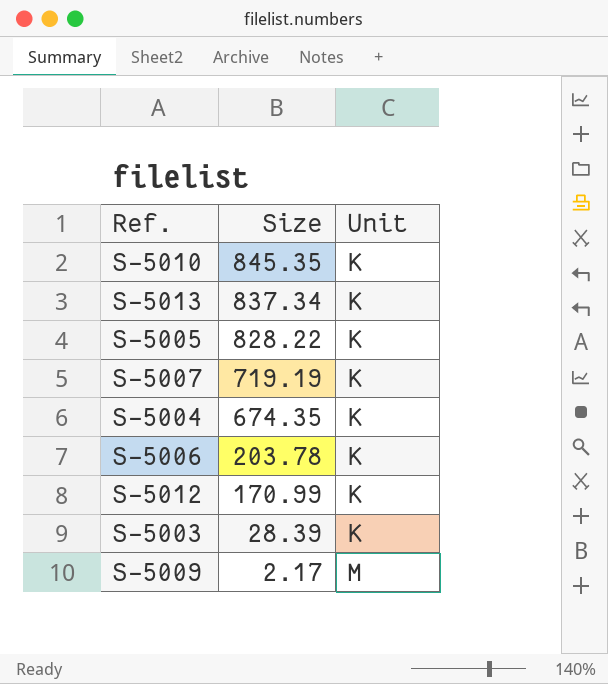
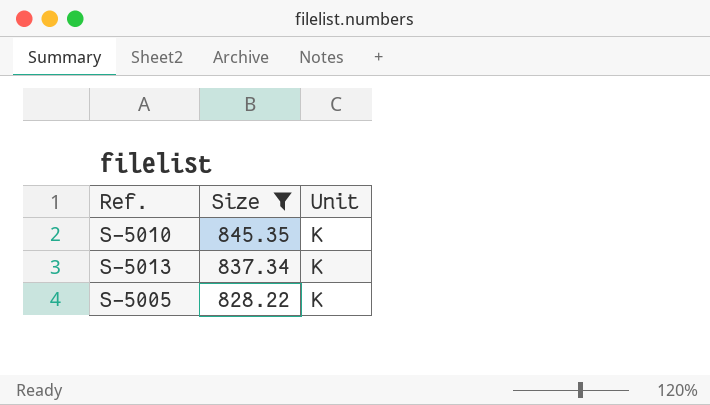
filter: none -> Size >= 828.22

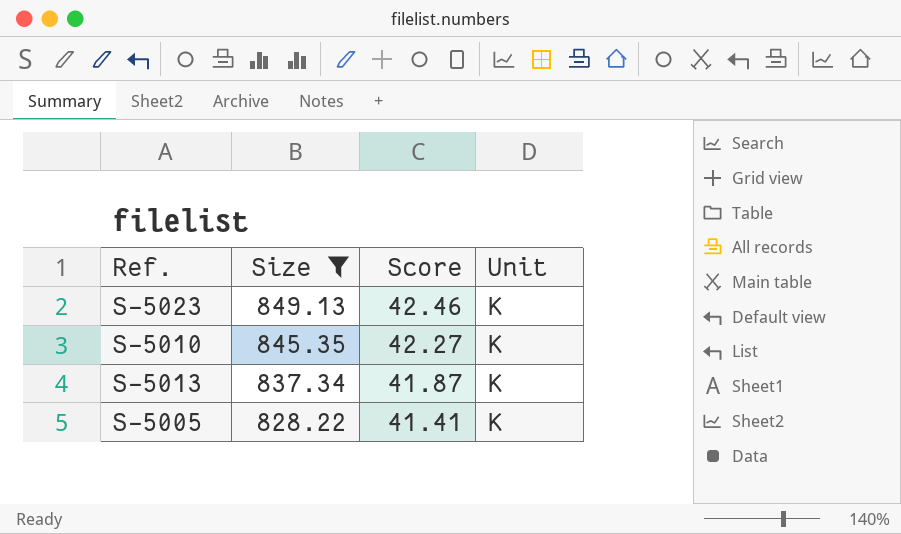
column Score | formula: none -> [Size] * 0.05
row S-5023: none -> 849.13 | 42.46 | K

